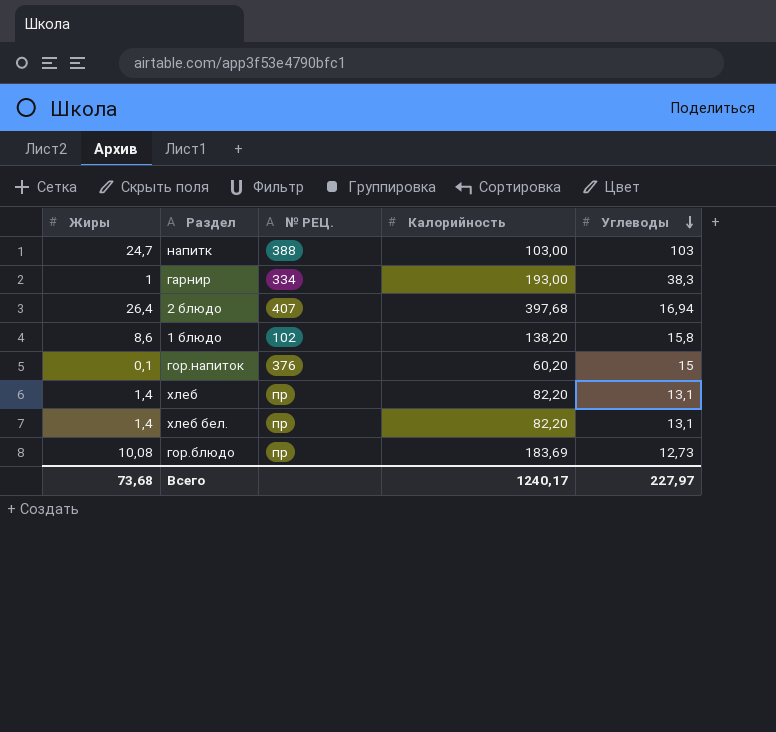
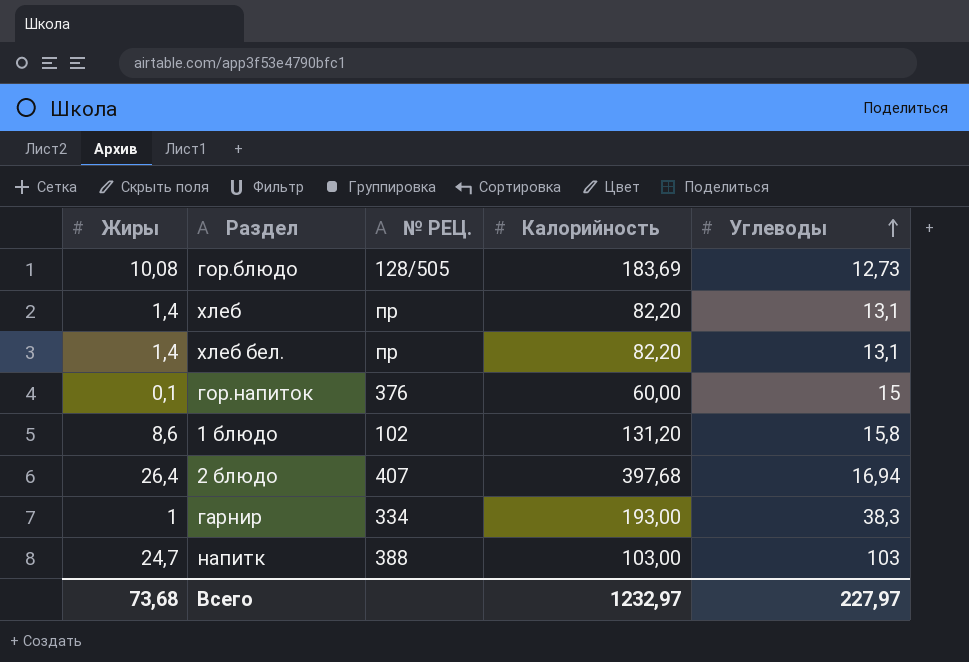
row order: Углеводы descending -> Углеводы ascending
гор.блюдо | № РЕЦ.: пр -> 128/505
гор.напиток | Калорийность: 60,20 -> 60,00
1 блюдо | Калорийность: 138,20 -> 131,20
Всего | Калорийность: 1240,17 -> 1232,97

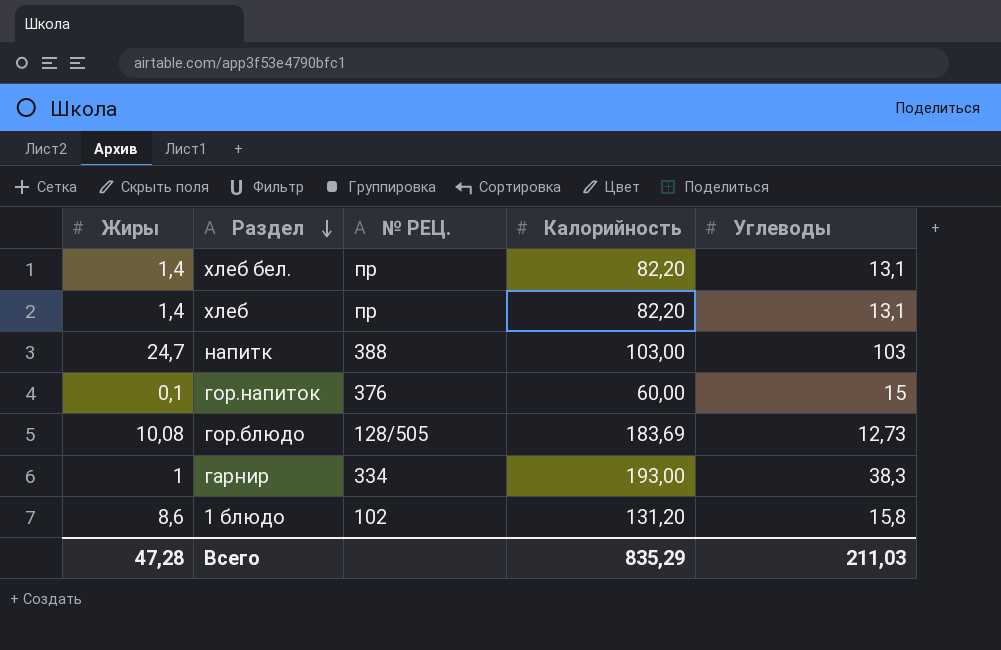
row order: Углеводы ascending -> Раздел descending
row 2 блюдо: 26,4 | 407 | 397,68 | 16,94 -> none
Всего | Жиры: 73,68 -> 47,28
Всего | Калорийность: 1232,97 -> 835,29
Всего | Углеводы: 227,97 -> 211,03

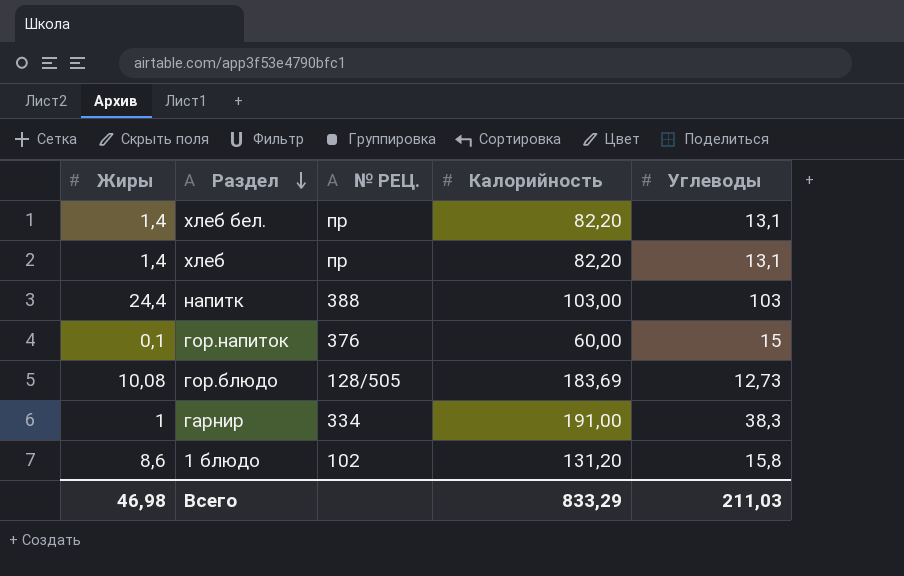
напитк | Жиры: 24,7 -> 24,4
гарнир | Калорийность: 193,00 -> 191,00
Всего | Жиры: 47,28 -> 46,98
Всего | Калорийность: 835,29 -> 833,29

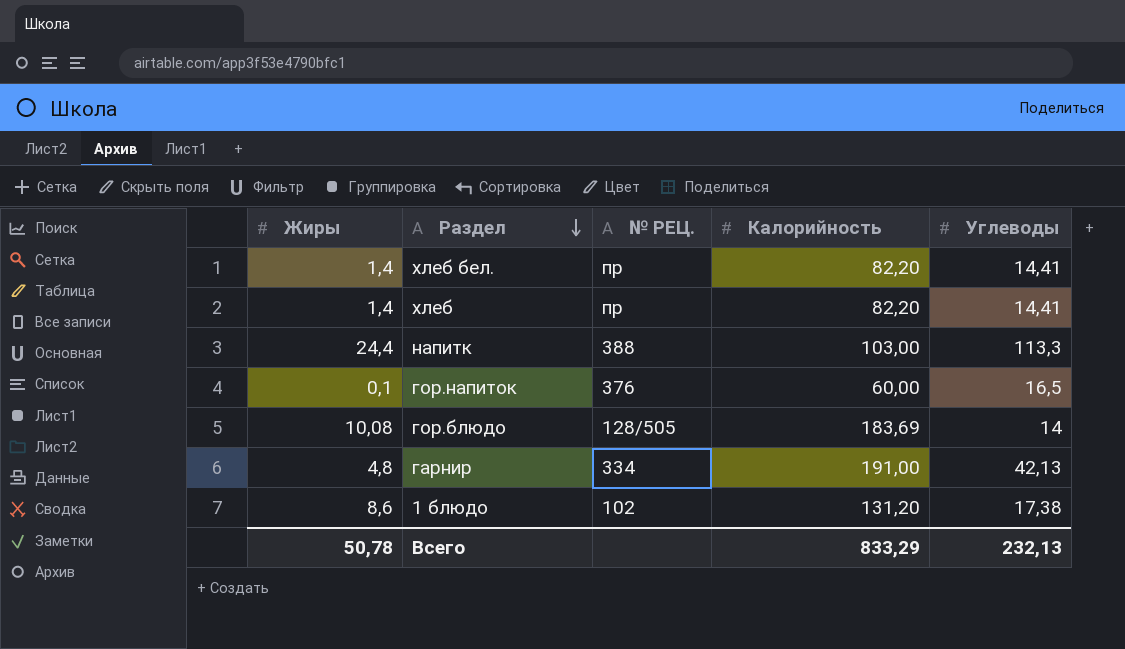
хлеб бел. | Углеводы: 13,1 -> 14,41
хлеб | Углеводы: 13,1 -> 14,41
напитк | Углеводы: 103 -> 113,3
гор.напиток | Углеводы: 15 -> 16,5
гор.блюдо | Углеводы: 12,73 -> 14
гарнир | Жиры: 1 -> 4,8
гарнир | Углеводы: 38,3 -> 42,13
1 блюдо | Углеводы: 15,8 -> 17,38
Всего | Жиры: 46,98 -> 50,78
Всего | Углеводы: 211,03 -> 232,13

